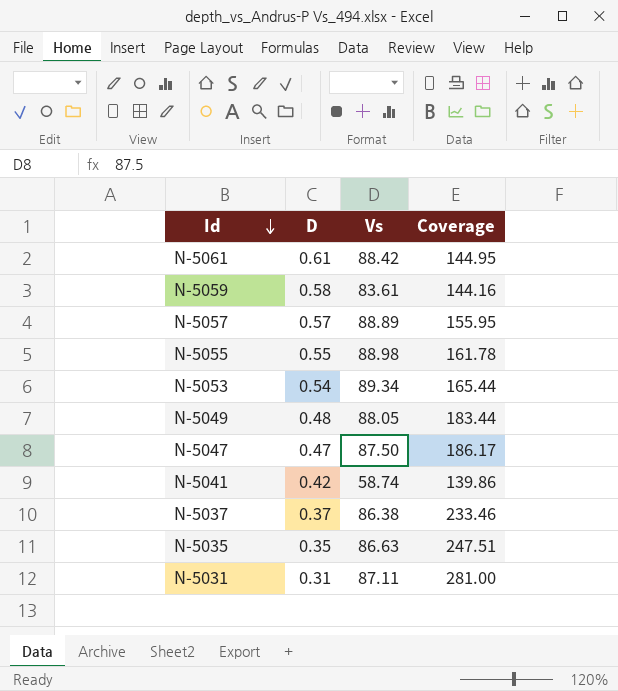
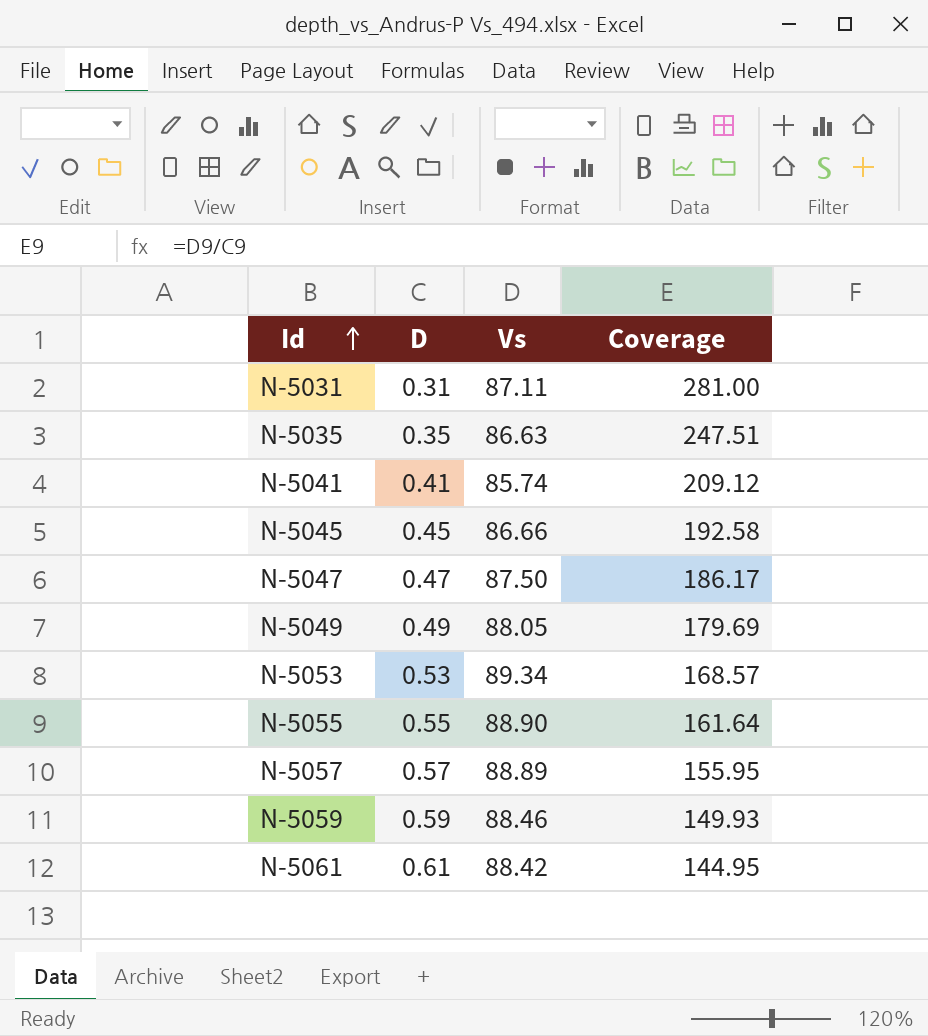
row order: Id descending -> Id ascending
row N-5037: 0.37 | 86.38 | 233.46 -> none
N-5041 | D: 0.42 -> 0.41
N-5041 | Vs: 58.74 -> 85.74
N-5041 | Coverage: 139.86 -> 209.12
row N-5045: none -> 0.45 | 86.66 | 192.58
N-5049 | D: 0.48 -> 0.49
N-5049 | Coverage: 183.44 -> 179.69
N-5053 | D: 0.54 -> 0.53
N-5053 | Coverage: 165.44 -> 168.57
N-5055 | Vs: 88.98 -> 88.90
N-5055 | Coverage: 161.78 -> 161.64
N-5059 | D: 0.58 -> 0.59
N-5059 | Vs: 83.61 -> 88.46
N-5059 | Coverage: 144.16 -> 149.93

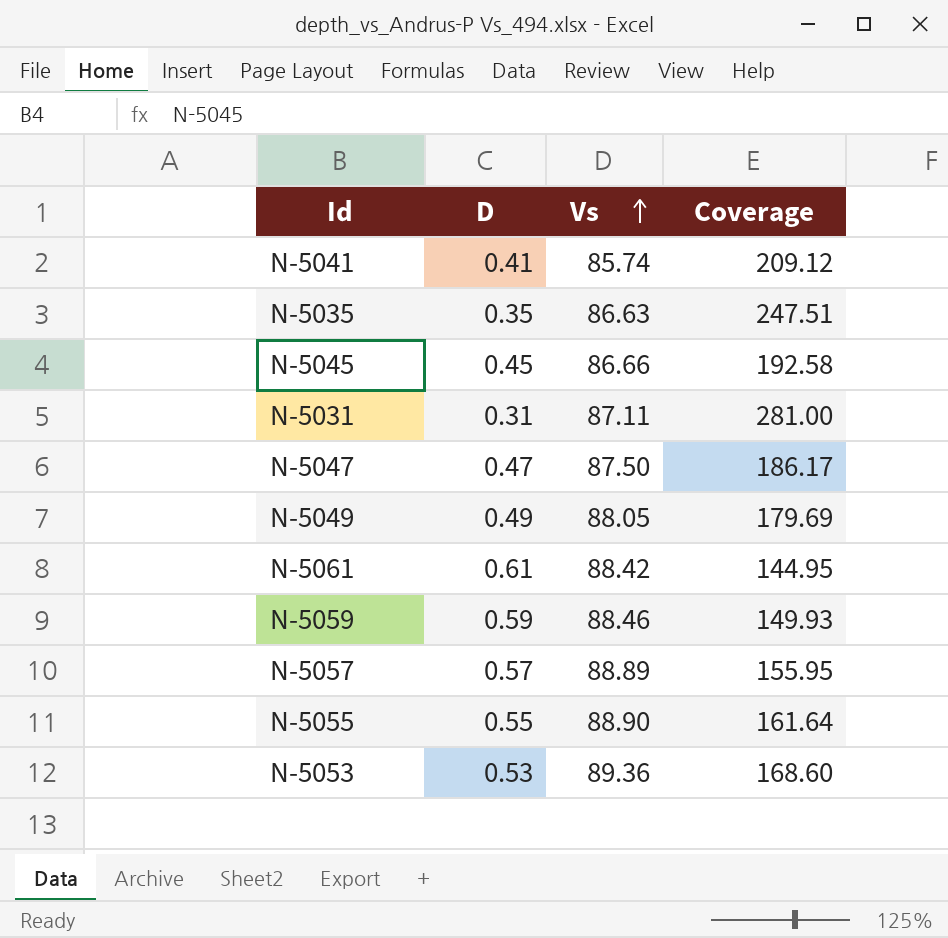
row order: Id ascending -> Vs ascending
N-5053 | Vs: 89.34 -> 89.36
N-5053 | Coverage: 168.57 -> 168.60

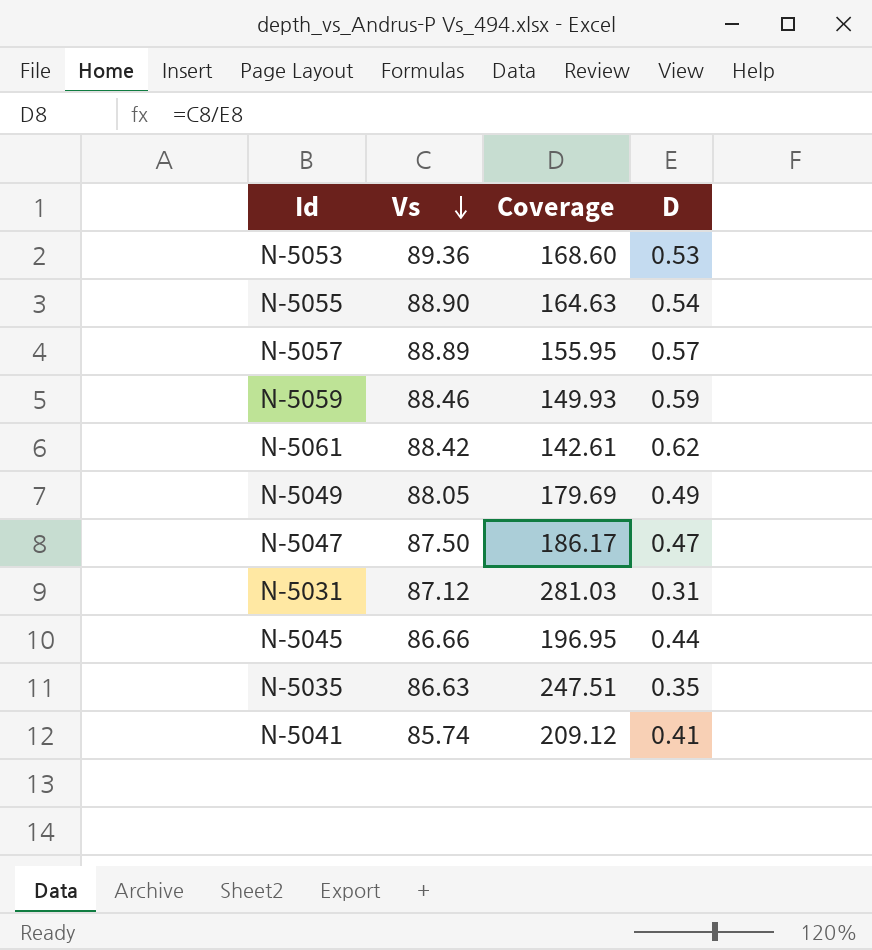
row order: Vs ascending -> Vs descending
column D | position: 2 -> 4
N-5055 | Coverage: 161.64 -> 164.63
N-5055 | D: 0.55 -> 0.54
N-5061 | Coverage: 144.95 -> 142.61
N-5061 | D: 0.61 -> 0.62
N-5031 | Vs: 87.11 -> 87.12
N-5031 | Coverage: 281.00 -> 281.03
N-5045 | Coverage: 192.58 -> 196.95
N-5045 | D: 0.45 -> 0.44

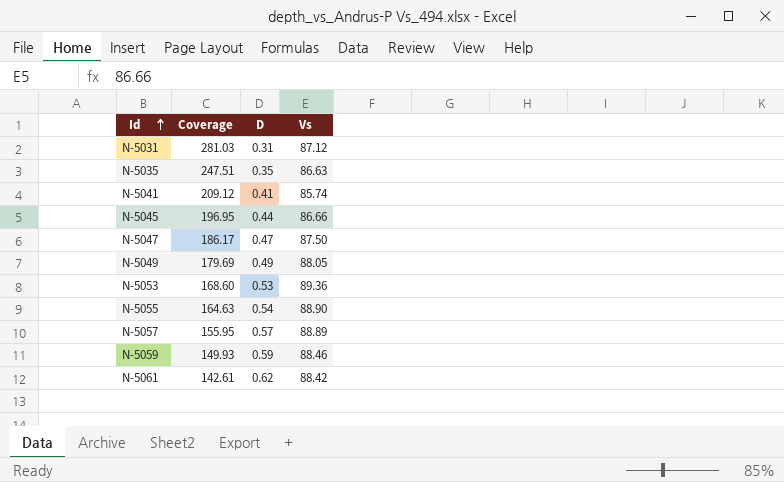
row order: Vs descending -> Id ascending
column Vs | position: 2 -> 4

